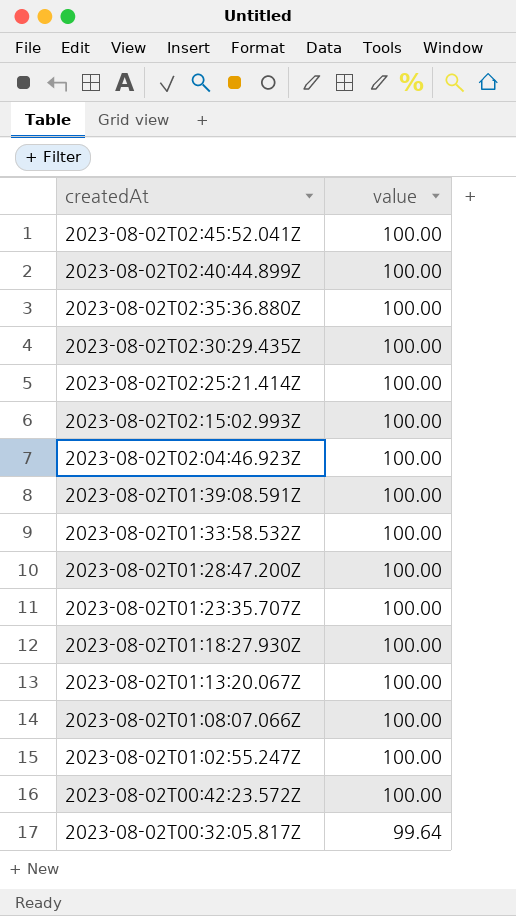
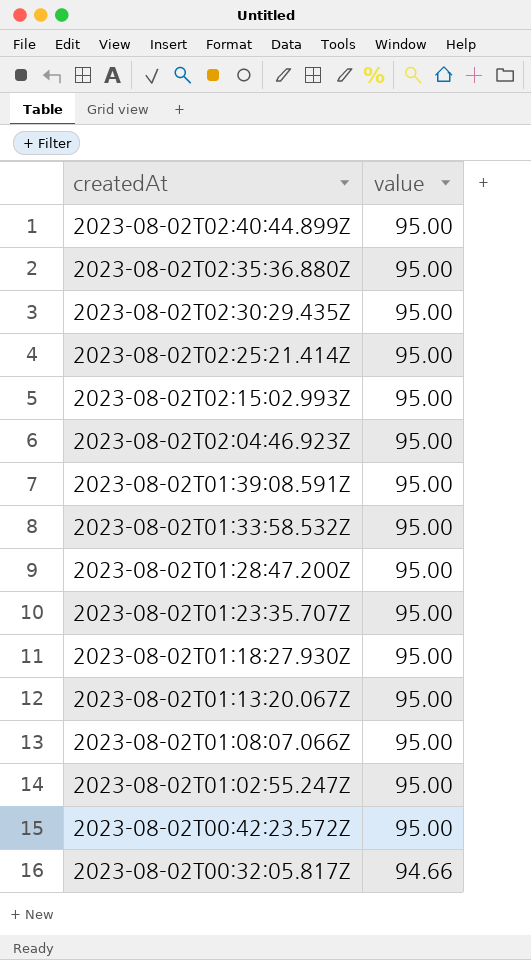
row 2023-08-02T02:45:52.041Z: 100.00 -> none
2023-08-02T02:40:44.899Z | value: 100.00 -> 95.00
2023-08-02T02:35:36.880Z | value: 100.00 -> 95.00
2023-08-02T02:30:29.435Z | value: 100.00 -> 95.00
2023-08-02T02:25:21.414Z | value: 100.00 -> 95.00
2023-08-02T02:15:02.993Z | value: 100.00 -> 95.00
2023-08-02T02:04:46.923Z | value: 100.00 -> 95.00
2023-08-02T01:39:08.591Z | value: 100.00 -> 95.00
2023-08-02T01:33:58.532Z | value: 100.00 -> 95.00
2023-08-02T01:28:47.200Z | value: 100.00 -> 95.00
2023-08-02T01:23:35.707Z | value: 100.00 -> 95.00
2023-08-02T01:18:27.930Z | value: 100.00 -> 95.00
2023-08-02T01:13:20.067Z | value: 100.00 -> 95.00
2023-08-02T01:08:07.066Z | value: 100.00 -> 95.00
2023-08-02T01:02:55.247Z | value: 100.00 -> 95.00
2023-08-02T00:42:23.572Z | value: 100.00 -> 95.00
2023-08-02T00:32:05.817Z | value: 99.64 -> 94.66

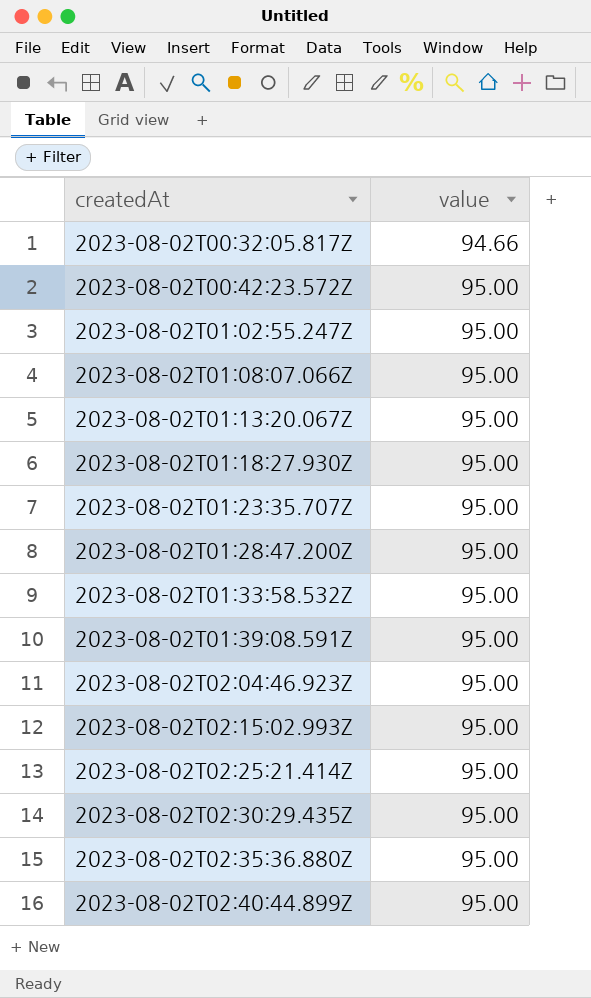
row order: createdAt descending -> createdAt ascending

